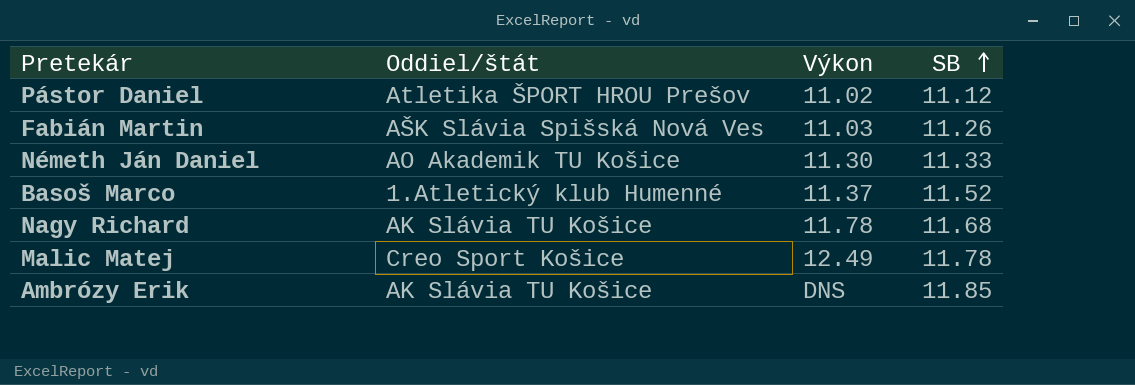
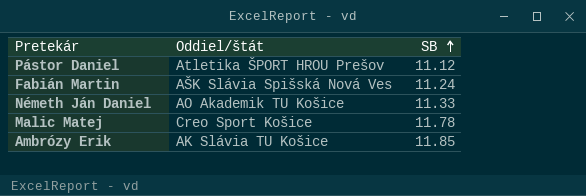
column Výkon | position: 3 -> none
row Basoš Marco: 1.Atletický klub Humenné | 11.37 | 11.52 -> none
row Nagy Richard: AK Slávia TU Košice | 11.78 | 11.68 -> none
Fabián Martin | SB: 11.26 -> 11.24

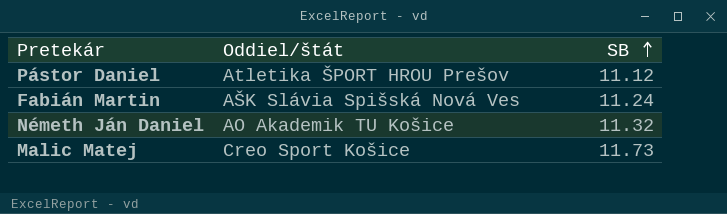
row Ambrózy Erik: AK Slávia TU Košice | 11.85 -> none
Németh Ján Daniel | SB: 11.33 -> 11.32
Malic Matej | SB: 11.78 -> 11.73

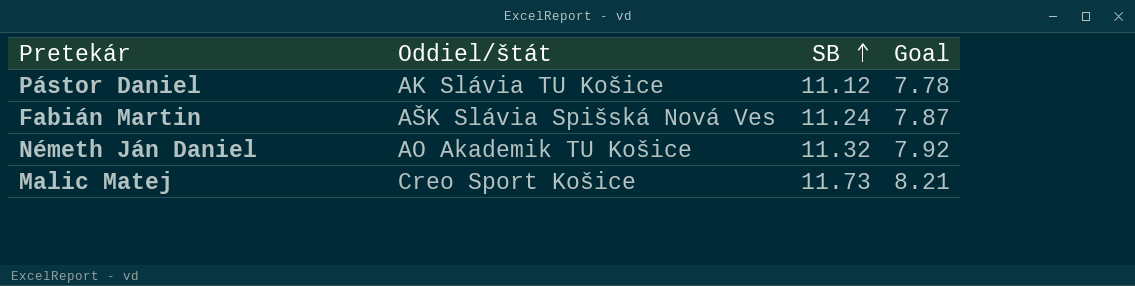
column Goal | formula: none -> [SB] * 0.7
Pástor Daniel | Oddiel/štát: Atletika ŠPORT HROU Prešov -> AK Slávia TU Košice

